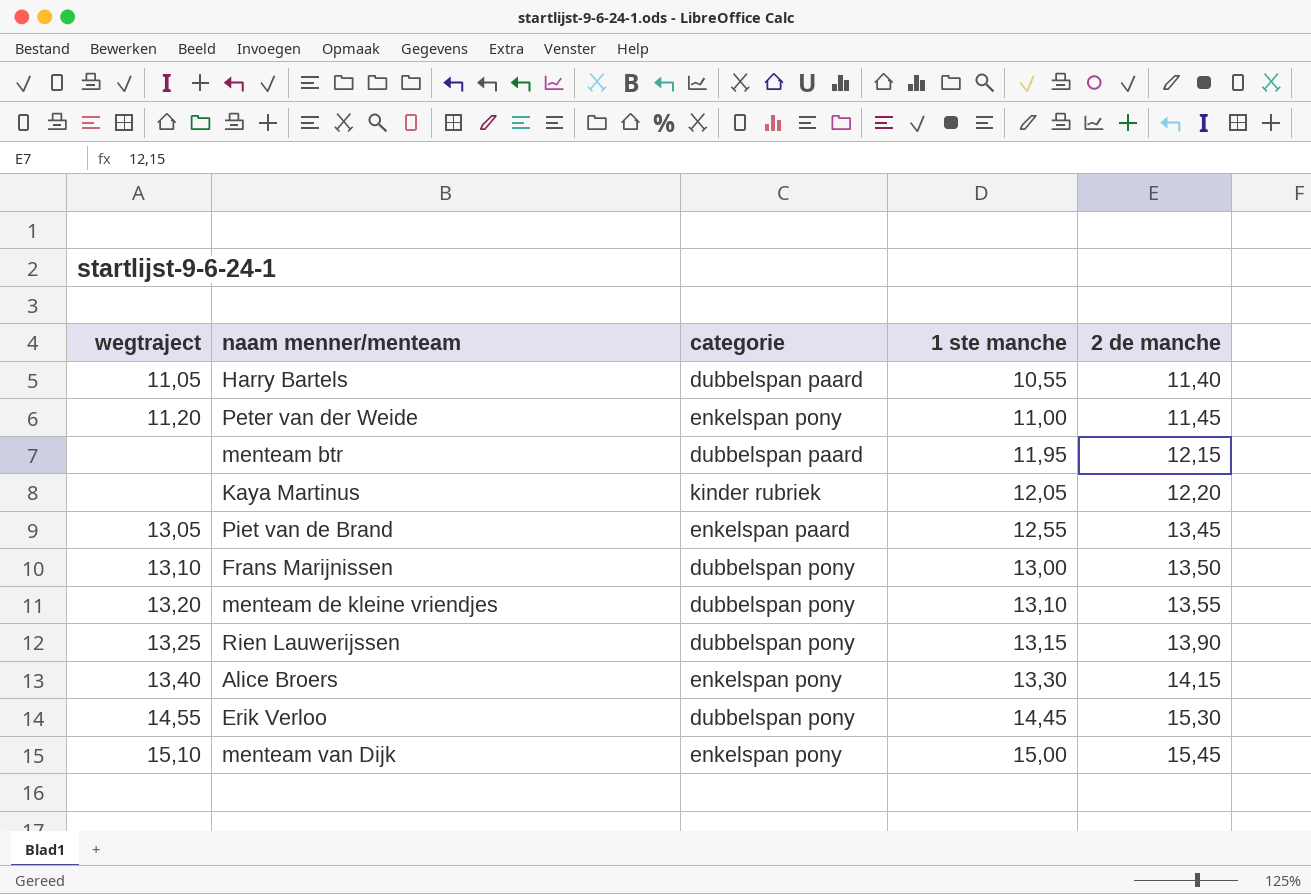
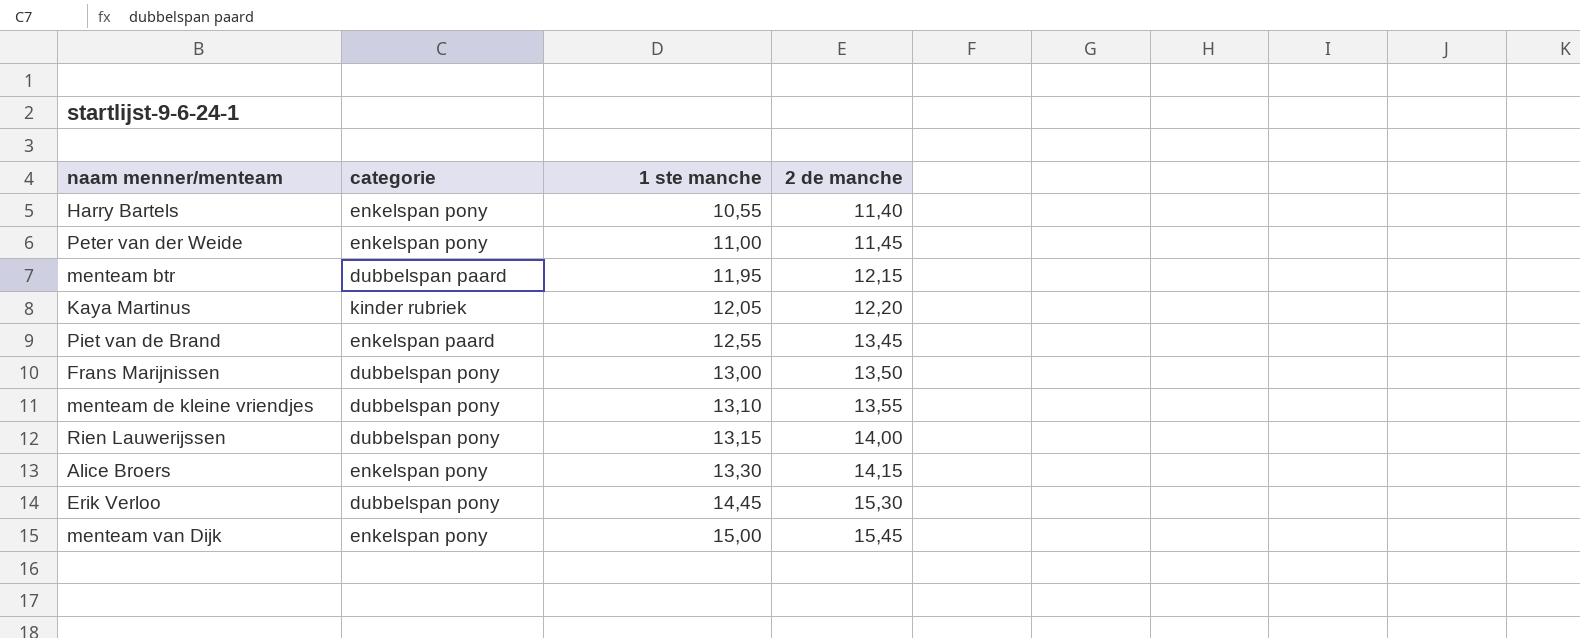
column wegtraject | position: 1 -> none
Harry Bartels | categorie: dubbelspan paard -> enkelspan pony
Rien Lauwerijssen | 2 de manche: 13,90 -> 14,00

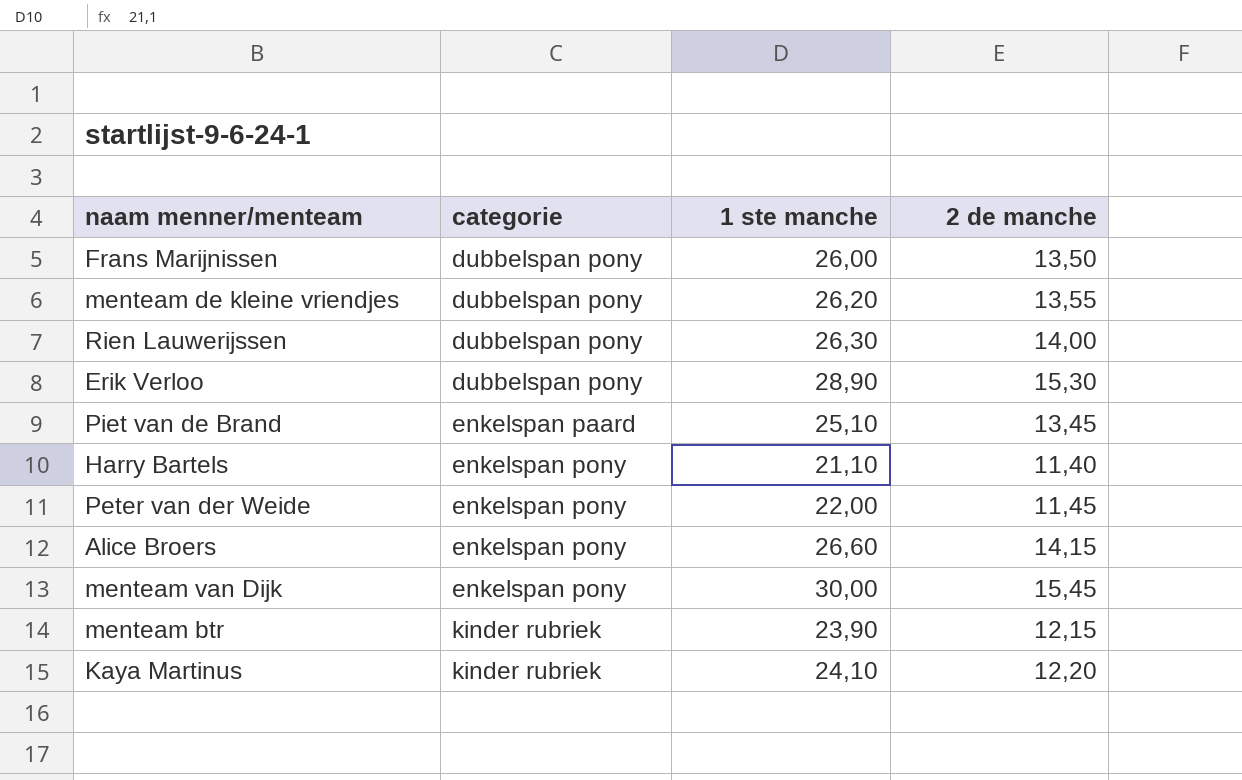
row order: 1 ste manche ascending -> categorie ascending
Frans Marijnissen | 1 ste manche: 13,00 -> 26,00
menteam de kleine vriendjes | 1 ste manche: 13,10 -> 26,20
Rien Lauwerijssen | 1 ste manche: 13,15 -> 26,30
Erik Verloo | 1 ste manche: 14,45 -> 28,90
Piet van de Brand | 1 ste manche: 12,55 -> 25,10
Harry Bartels | 1 ste manche: 10,55 -> 21,10
Peter van der Weide | 1 ste manche: 11,00 -> 22,00
Alice Broers | 1 ste manche: 13,30 -> 26,60
menteam van Dijk | 1 ste manche: 15,00 -> 30,00
menteam btr | categorie: dubbelspan paard -> kinder rubriek
menteam btr | 1 ste manche: 11,95 -> 23,90
Kaya Martinus | 1 ste manche: 12,05 -> 24,10

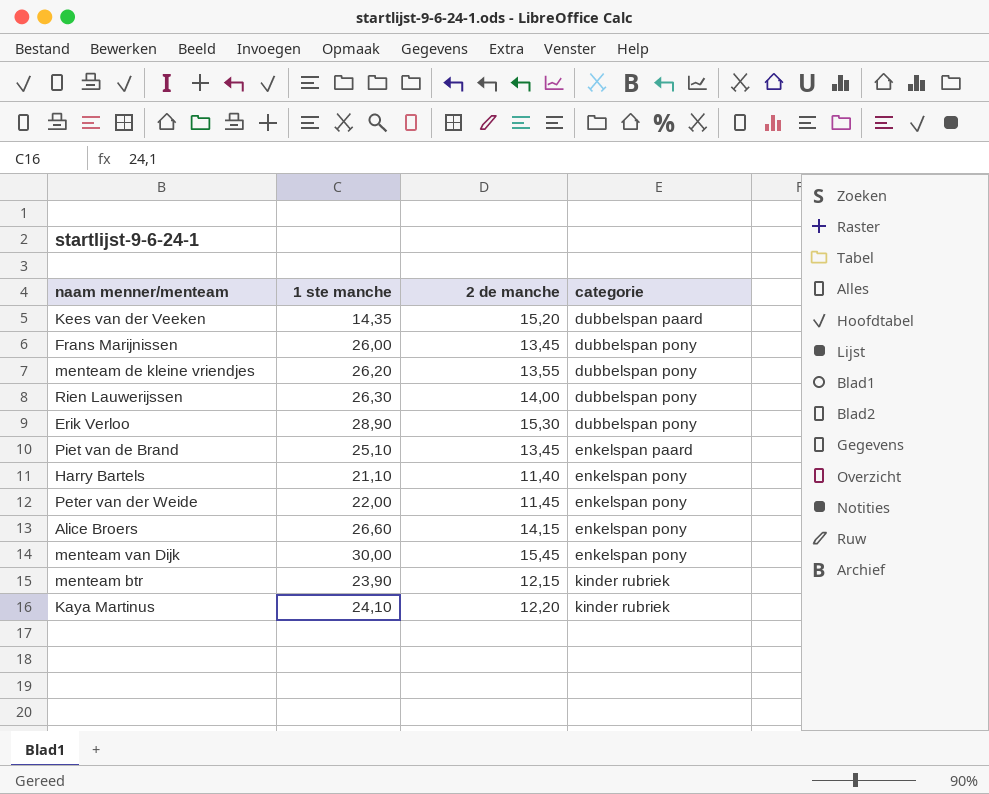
column categorie | position: 2 -> 4
row Kees van der Veeken: none -> 14,35 | 15,20 | dubbelspan paard
Frans Marijnissen | 2 de manche: 13,50 -> 13,45

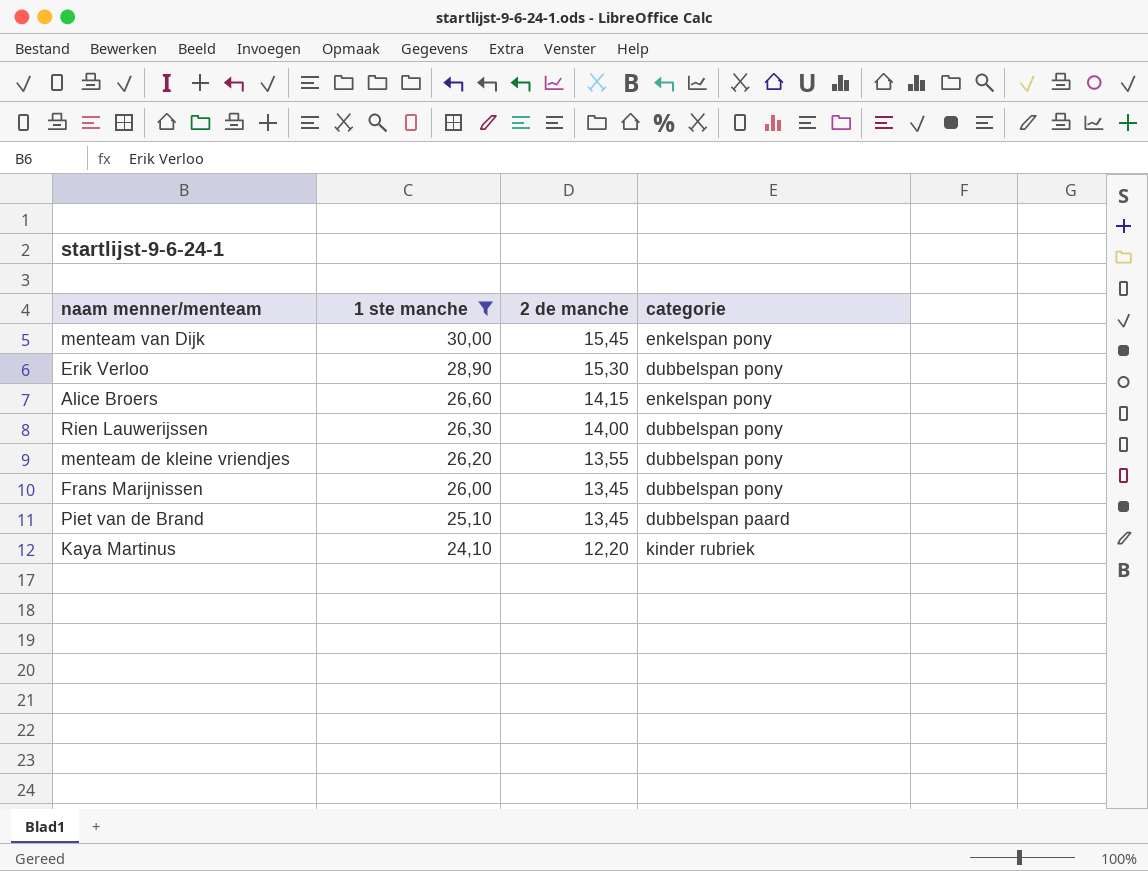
filter: none -> 1 ste manche >= 24,10
row order: categorie ascending -> 1 ste manche descending
Piet van de Brand | categorie: enkelspan paard -> dubbelspan paard

